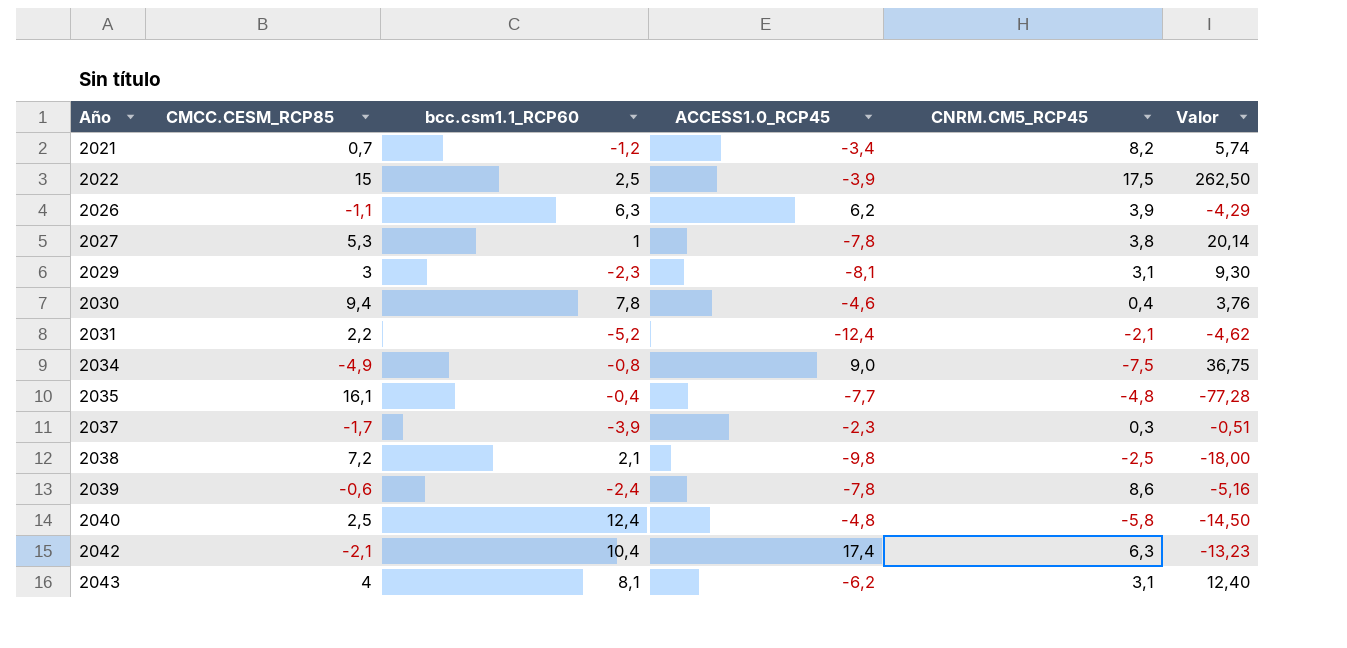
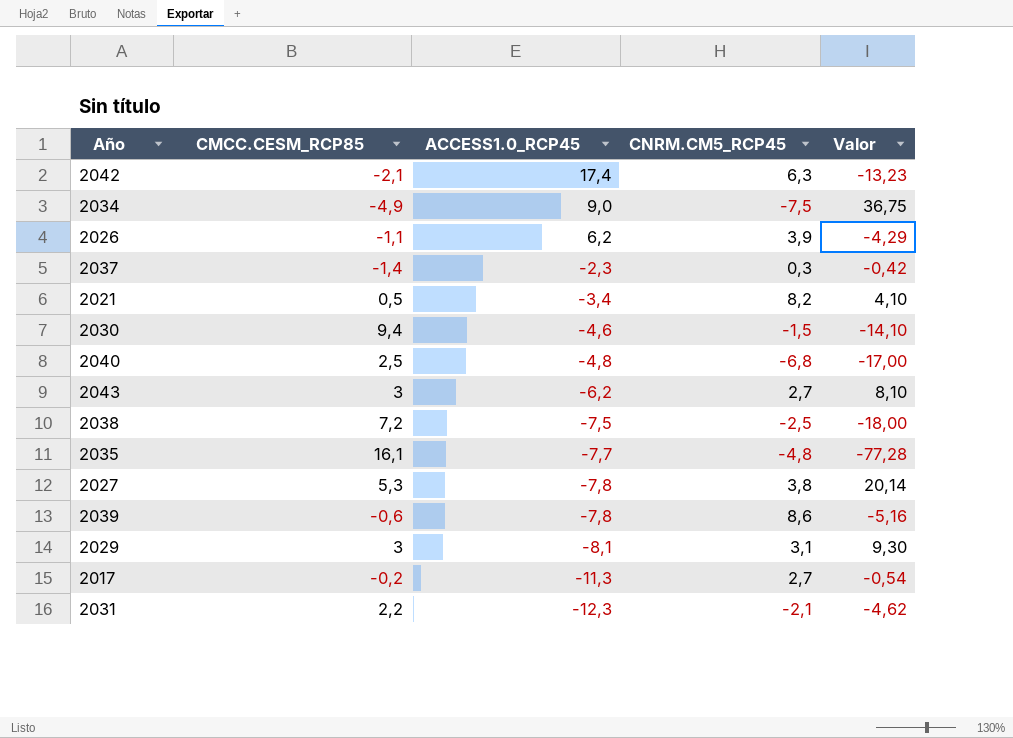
row order: Año ascending -> ACCESS1.0_RCP45 descending
column bcc.csm1.1_RCP60 | position: 3 -> none
row 2022: 15 | 2,5 | -3,9 | 17,5 | 262,50 -> none
2037 | CMCC.CESM_RCP85: -1,7 -> -1,4
2037 | Valor: -0,51 -> -0,42
2021 | CMCC.CESM_RCP85: 0,7 -> 0,5
2021 | Valor: 5,74 -> 4,10
2030 | CNRM.CM5_RCP45: 0,4 -> -1,5
2030 | Valor: 3,76 -> -14,10
2040 | CNRM.CM5_RCP45: -5,8 -> -6,8
2040 | Valor: -14,50 -> -17,00
2043 | CMCC.CESM_RCP85: 4 -> 3
2043 | CNRM.CM5_RCP45: 3,1 -> 2,7
2043 | Valor: 12,40 -> 8,10
2038 | ACCESS1.0_RCP45: -9,8 -> -7,5
row 2017: none -> -0,2 | -11,3 | 2,7 | -0,54
2031 | ACCESS1.0_RCP45: -12,4 -> -12,3

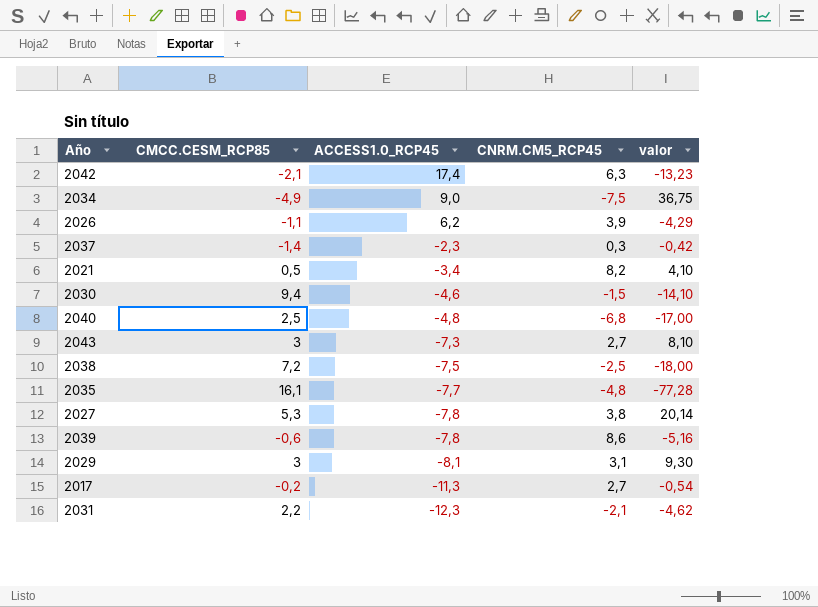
column name: Valor -> valor
2043 | ACCESS1.0_RCP45: -6,2 -> -7,3

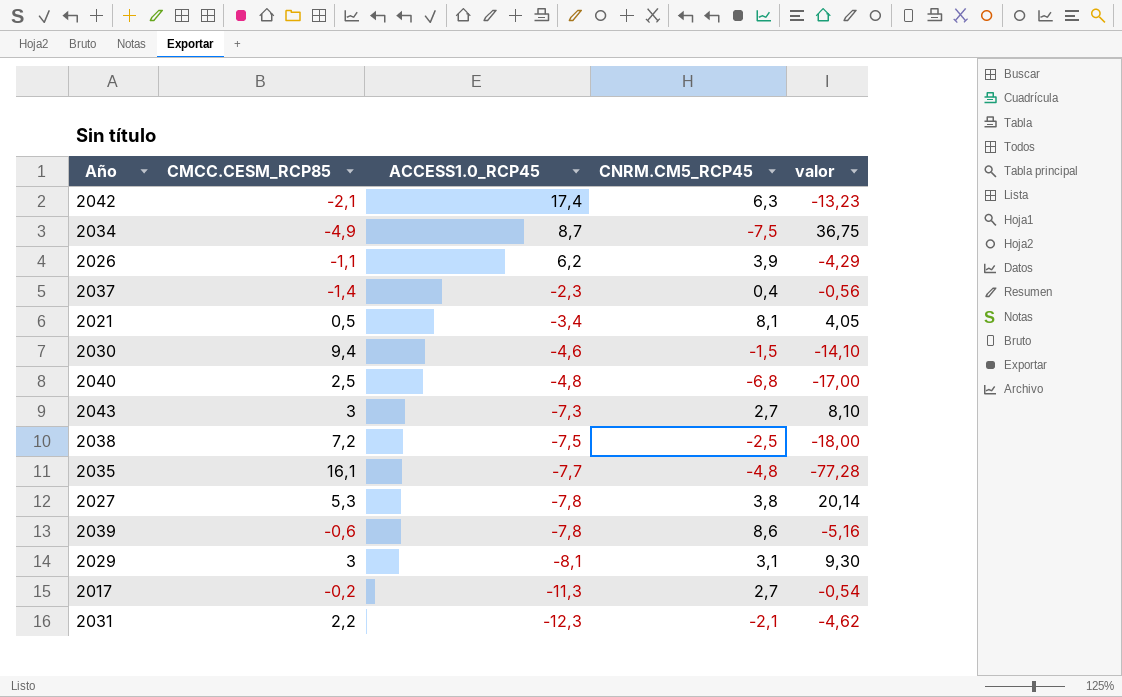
2034 | ACCESS1.0_RCP45: 9,0 -> 8,7
2037 | CNRM.CM5_RCP45: 0,3 -> 0,4
2037 | valor: -0,42 -> -0,56
2021 | CNRM.CM5_RCP45: 8,2 -> 8,1
2021 | valor: 4,10 -> 4,05

